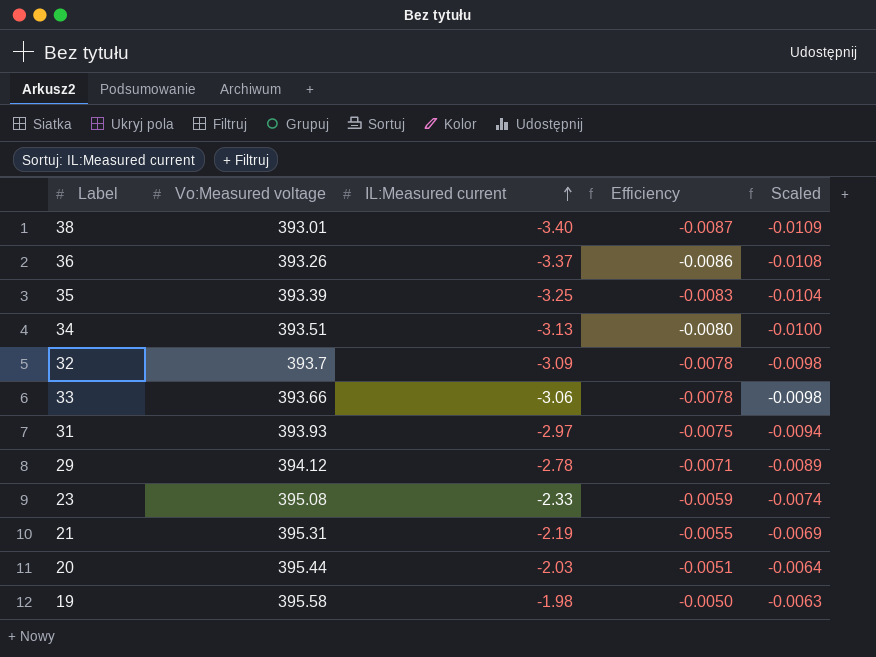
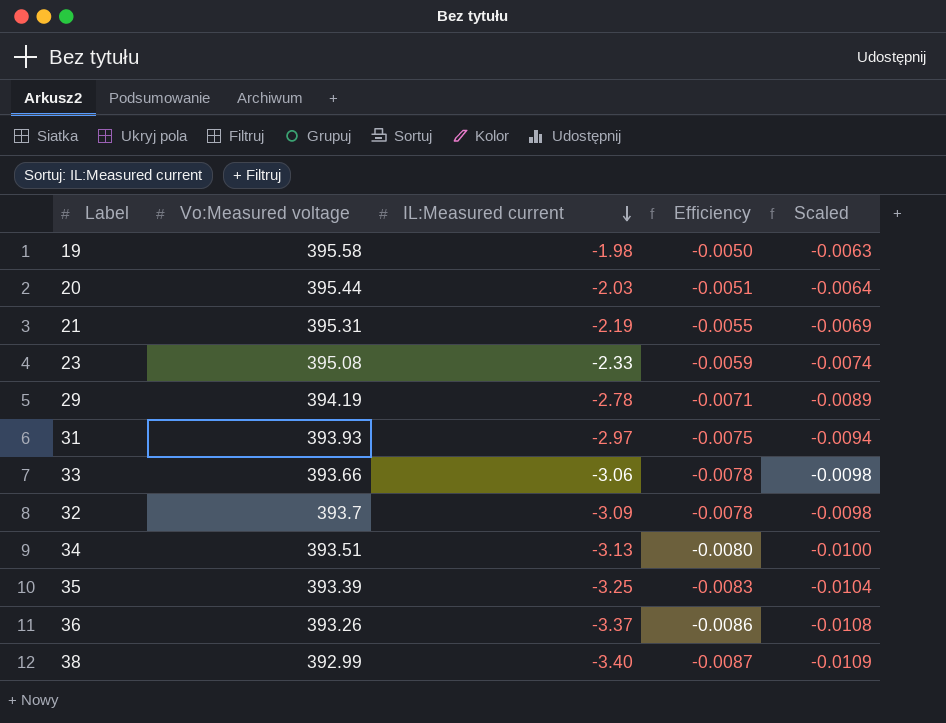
row order: IL:Measured current ascending -> IL:Measured current descending
29 | Vo:Measured voltage: 394.12 -> 394.19
38 | Vo:Measured voltage: 393.01 -> 392.99

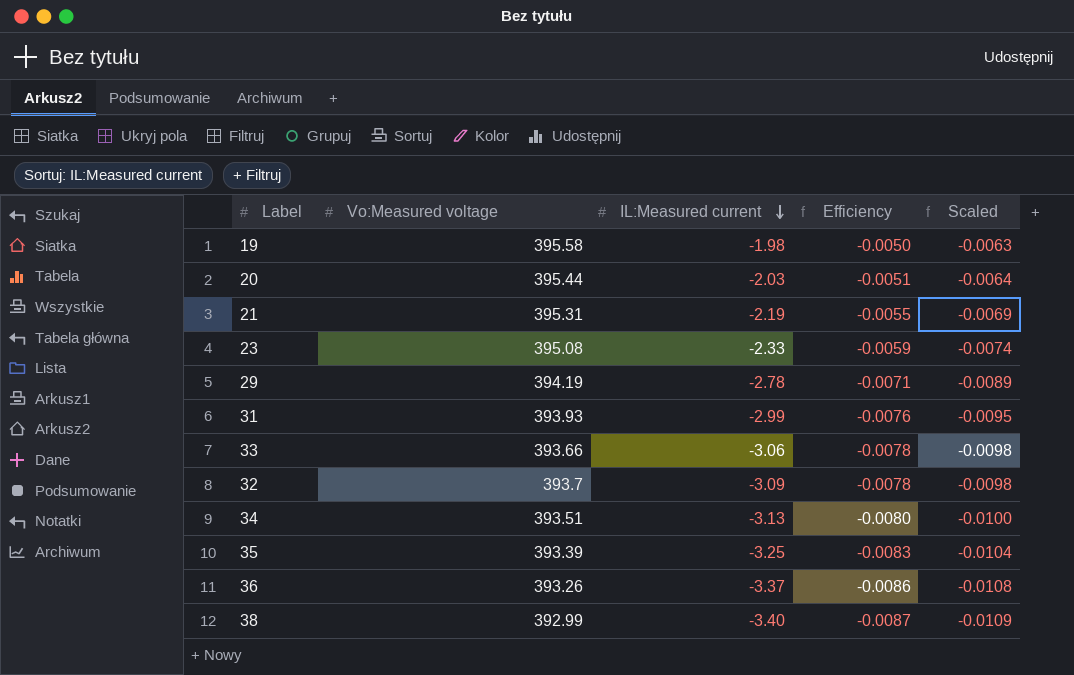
31 | IL:Measured current: -2.97 -> -2.99
31 | Efficiency: -0.0075 -> -0.0076
31 | Scaled: -0.0094 -> -0.0095

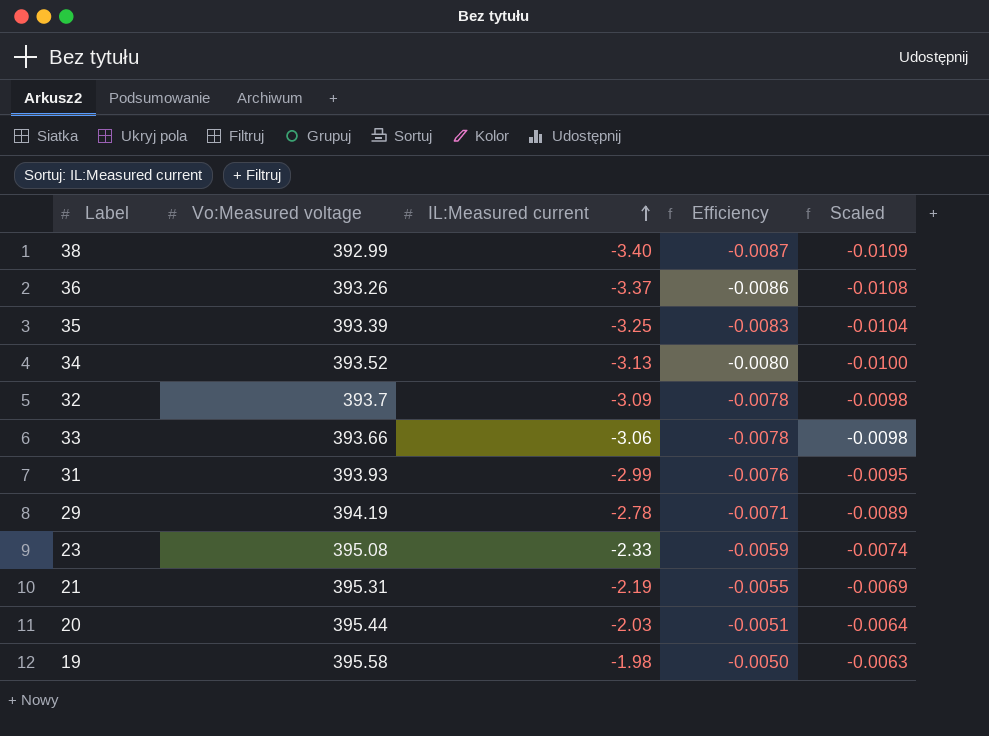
row order: IL:Measured current descending -> IL:Measured current ascending
34 | Vo:Measured voltage: 393.51 -> 393.52

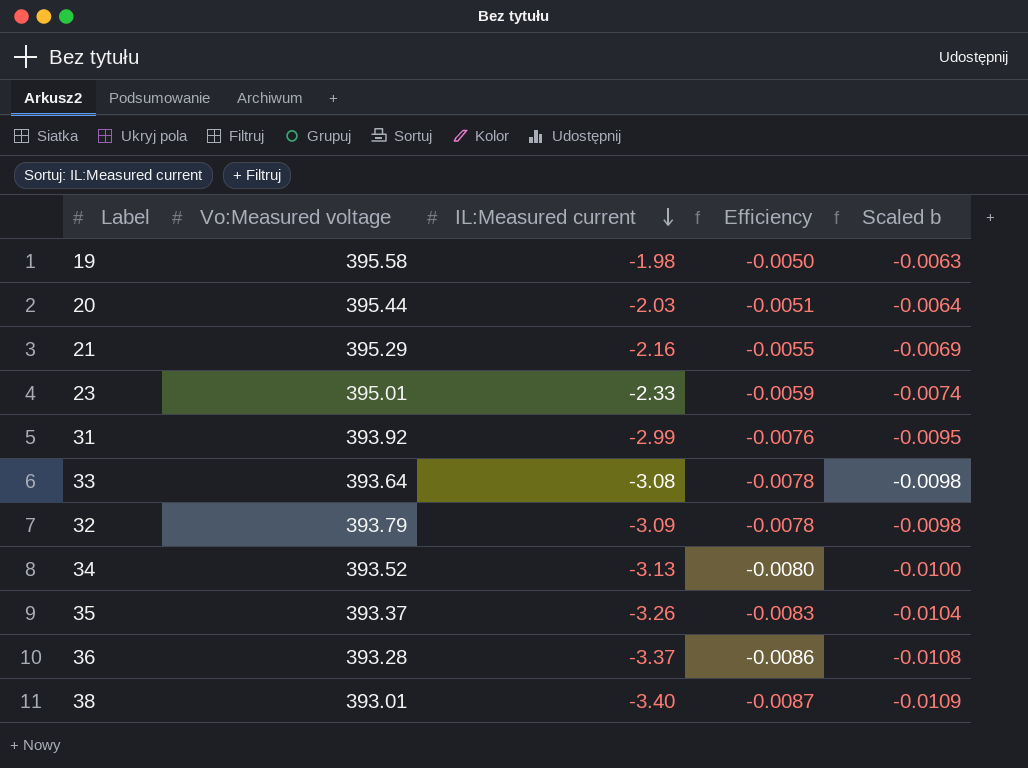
row order: IL:Measured current ascending -> IL:Measured current descending
column name: Scaled -> Scaled b
row 29: 394.19 | -2.78 | -0.0071 | -0.0089 -> none
21 | Vo:Measured voltage: 395.31 -> 395.29
21 | IL:Measured current: -2.19 -> -2.16
23 | Vo:Measured voltage: 395.08 -> 395.01
31 | Vo:Measured voltage: 393.93 -> 393.92
33 | Vo:Measured voltage: 393.66 -> 393.64
33 | IL:Measured current: -3.06 -> -3.08
32 | Vo:Measured voltage: 393.7 -> 393.79
35 | Vo:Measured voltage: 393.39 -> 393.37
35 | IL:Measured current: -3.25 -> -3.26
36 | Vo:Measured voltage: 393.26 -> 393.28
38 | Vo:Measured voltage: 392.99 -> 393.01

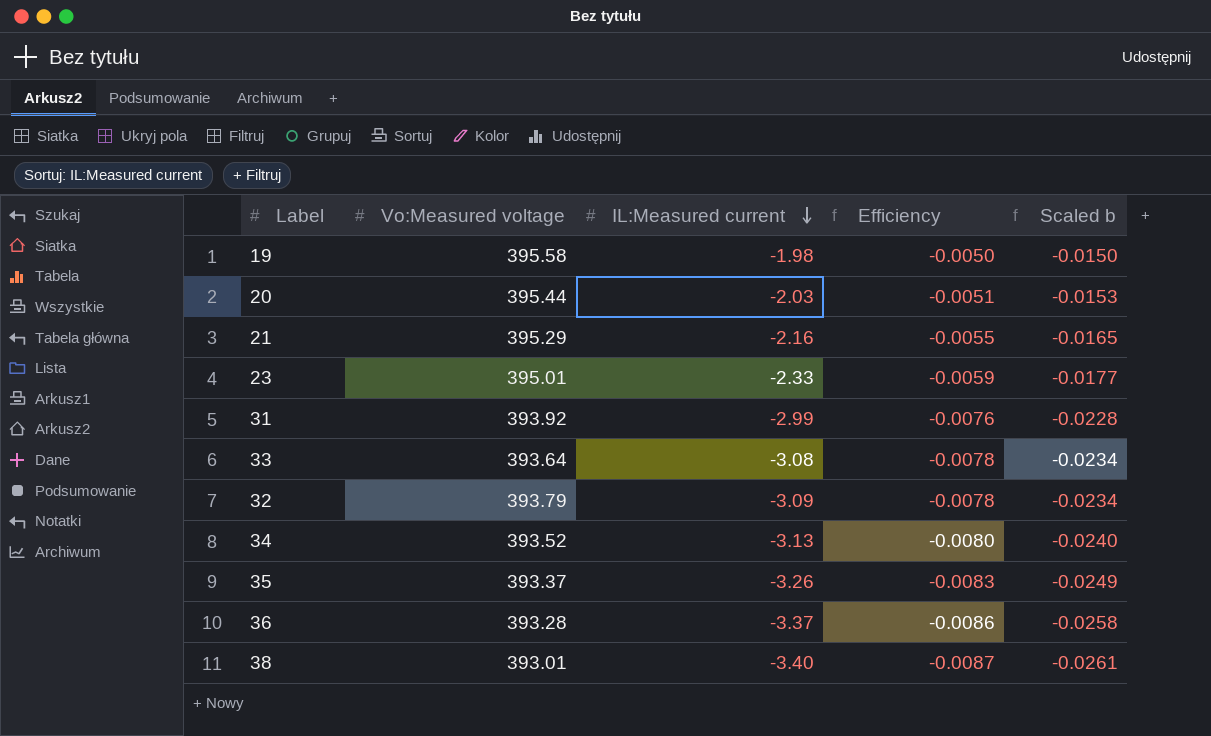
column Scaled b | formula: [Efficiency] * 1.25 -> [Efficiency] * 3

